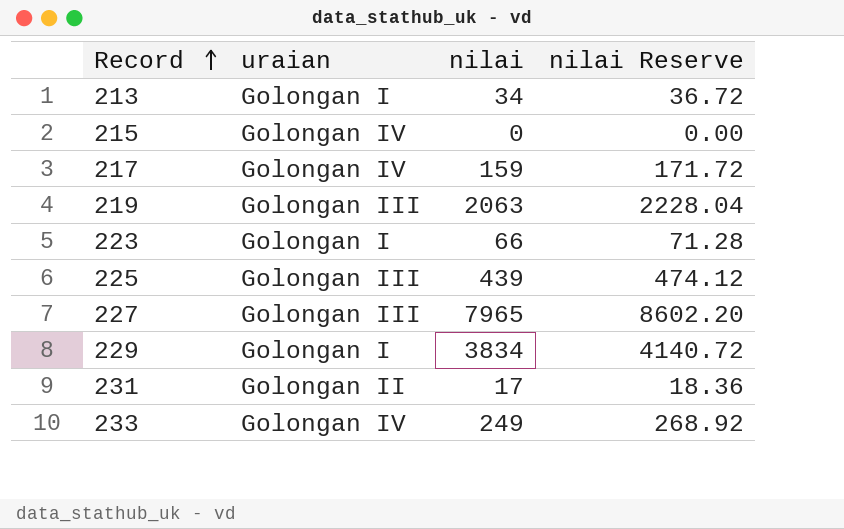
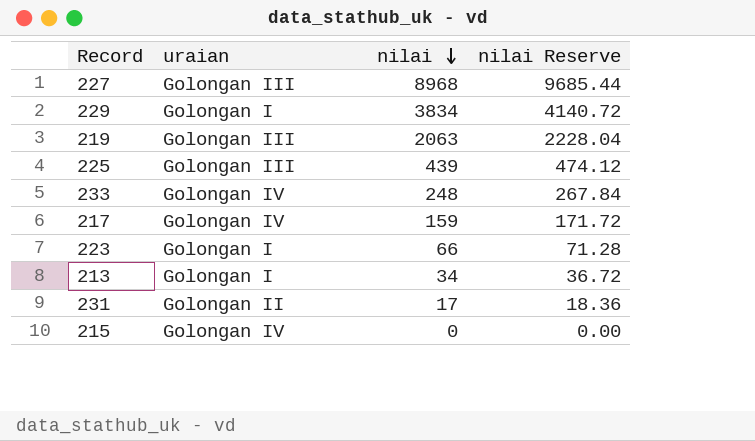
row order: Record ascending -> nilai descending
227 | nilai: 7965 -> 8968
227 | nilai Reserve: 8602.20 -> 9685.44
233 | nilai: 249 -> 248
233 | nilai Reserve: 268.92 -> 267.84

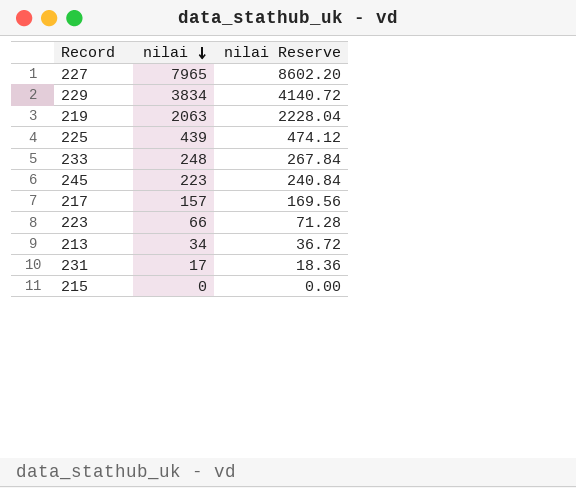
column uraian | position: 2 -> none
227 | nilai: 8968 -> 7965
227 | nilai Reserve: 9685.44 -> 8602.20
row 245: none -> 223 | 240.84
217 | nilai: 159 -> 157
217 | nilai Reserve: 171.72 -> 169.56

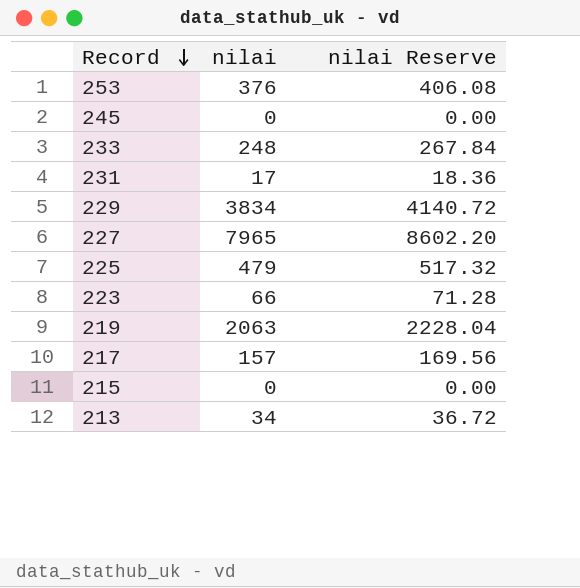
row order: nilai descending -> Record descending
row 253: none -> 376 | 406.08
245 | nilai: 223 -> 0
245 | nilai Reserve: 240.84 -> 0.00
225 | nilai: 439 -> 479
225 | nilai Reserve: 474.12 -> 517.32

